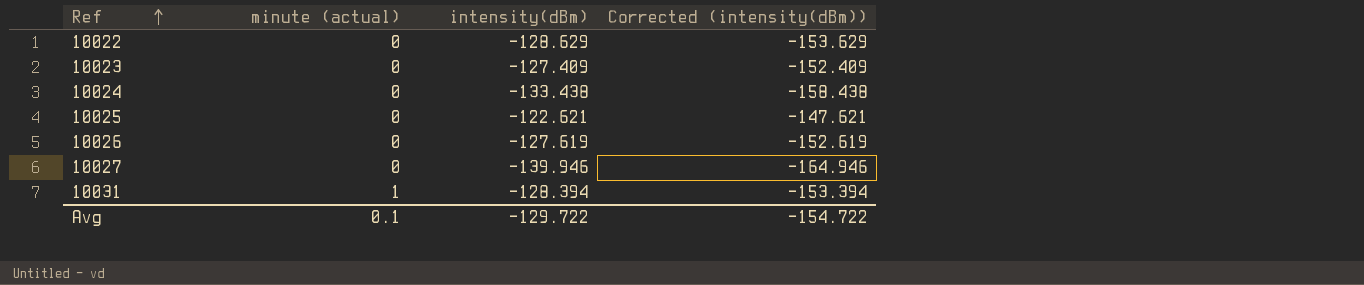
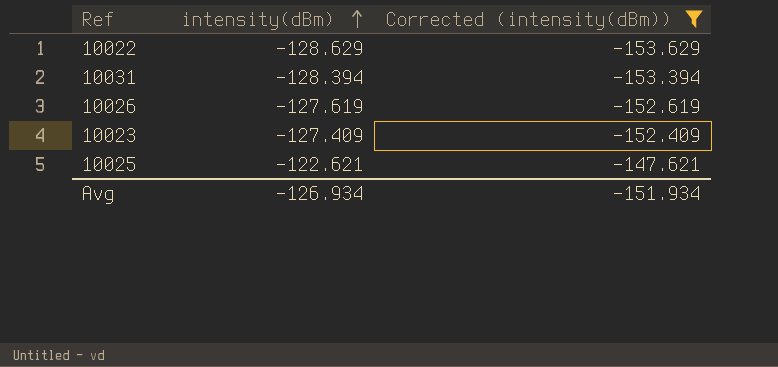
filter: none -> Corrected (intensity(dBm)) >= -153.629
row order: Ref ascending -> intensity(dBm) ascending
column minute (actual) | position: 2 -> none
Avg | intensity(dBm): -129.722 -> -126.934
Avg | Corrected (intensity(dBm)): -154.722 -> -151.934

